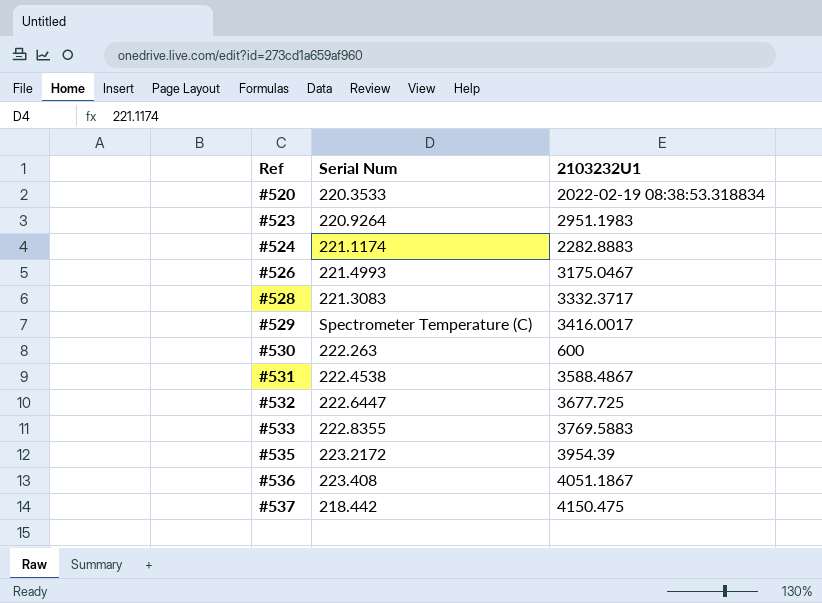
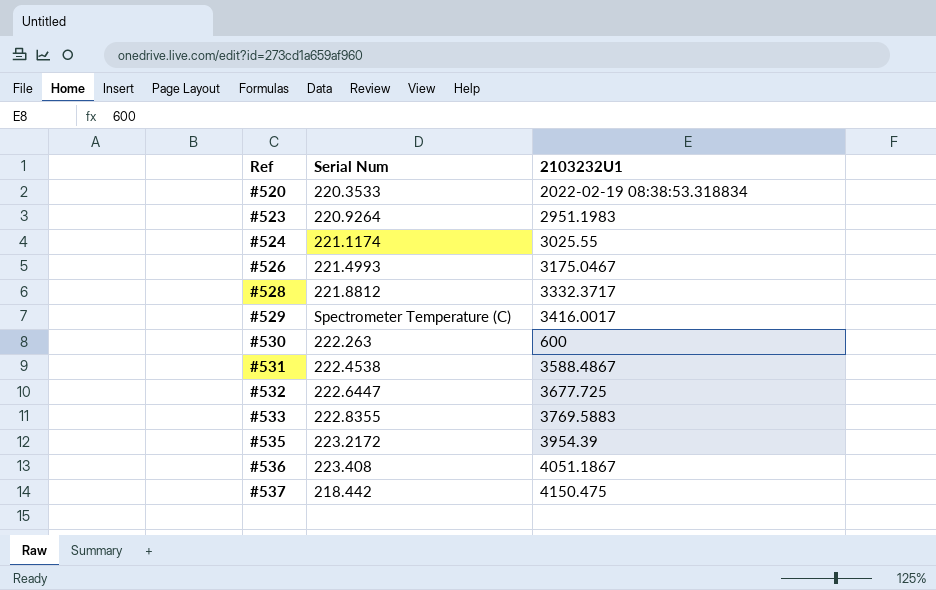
#524 | 2103232U1: 2282.8883 -> 3025.55
#528 | Serial Num: 221.3083 -> 221.8812

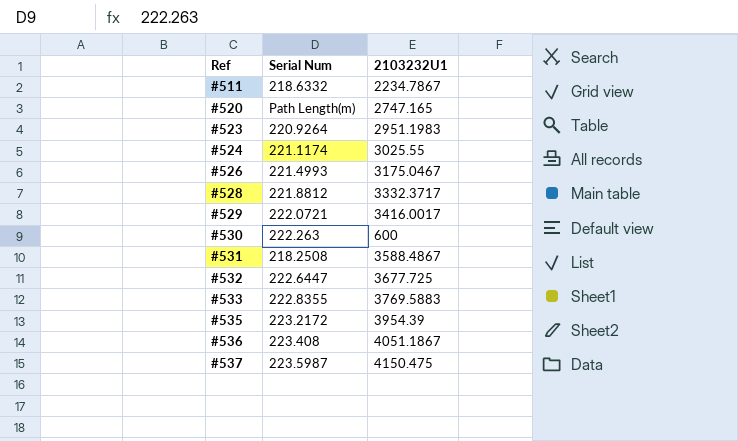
row #511: none -> 218.6332 | 2234.7867
#520 | Serial Num: 220.3533 -> Path Length(m)
#520 | 2103232U1: 2022-02-19 08:38:53.318834 -> 2747.165
#529 | Serial Num: Spectrometer Temperature (C) -> 222.0721
#531 | Serial Num: 222.4538 -> 218.2508
#537 | Serial Num: 218.442 -> 223.5987

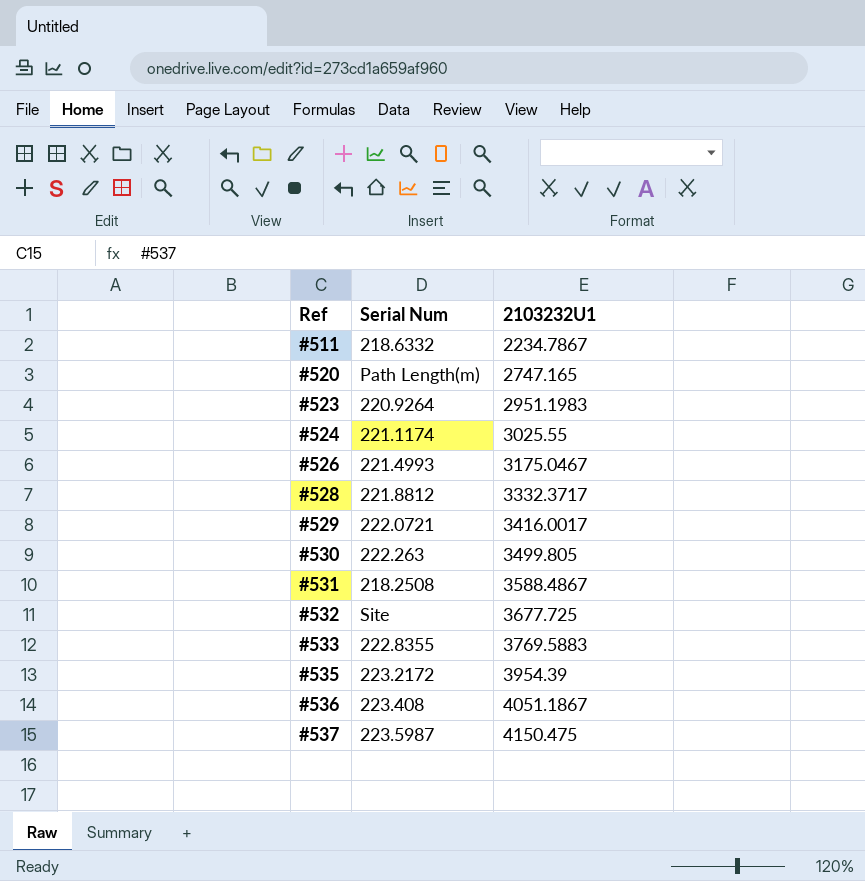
#530 | 2103232U1: 600 -> 3499.805
#532 | Serial Num: 222.6447 -> Site

